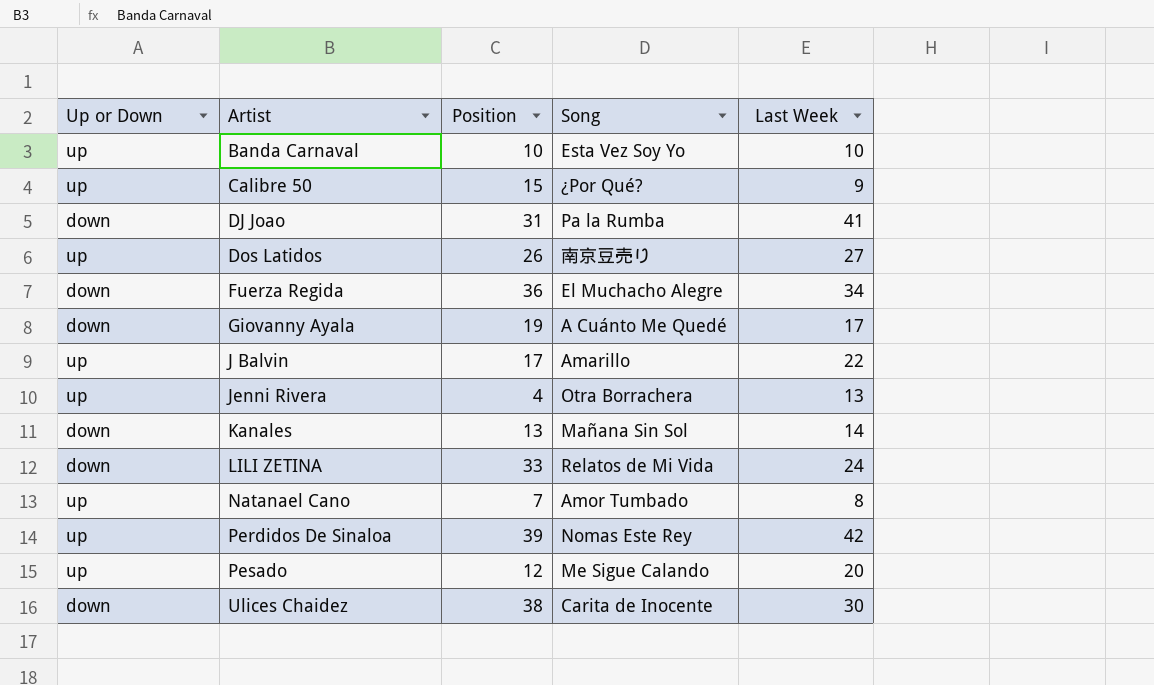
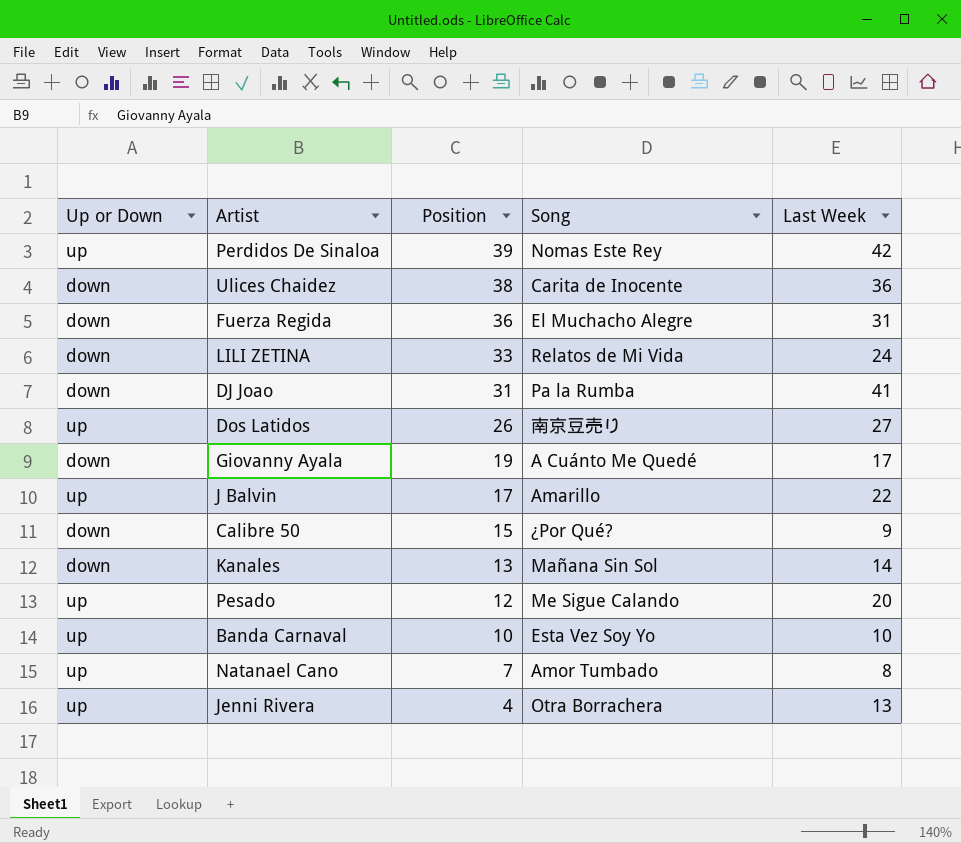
row order: Artist ascending -> Position descending
Ulices Chaidez | Last Week: 30 -> 36
Fuerza Regida | Last Week: 34 -> 31
Calibre 50 | Up or Down: up -> down

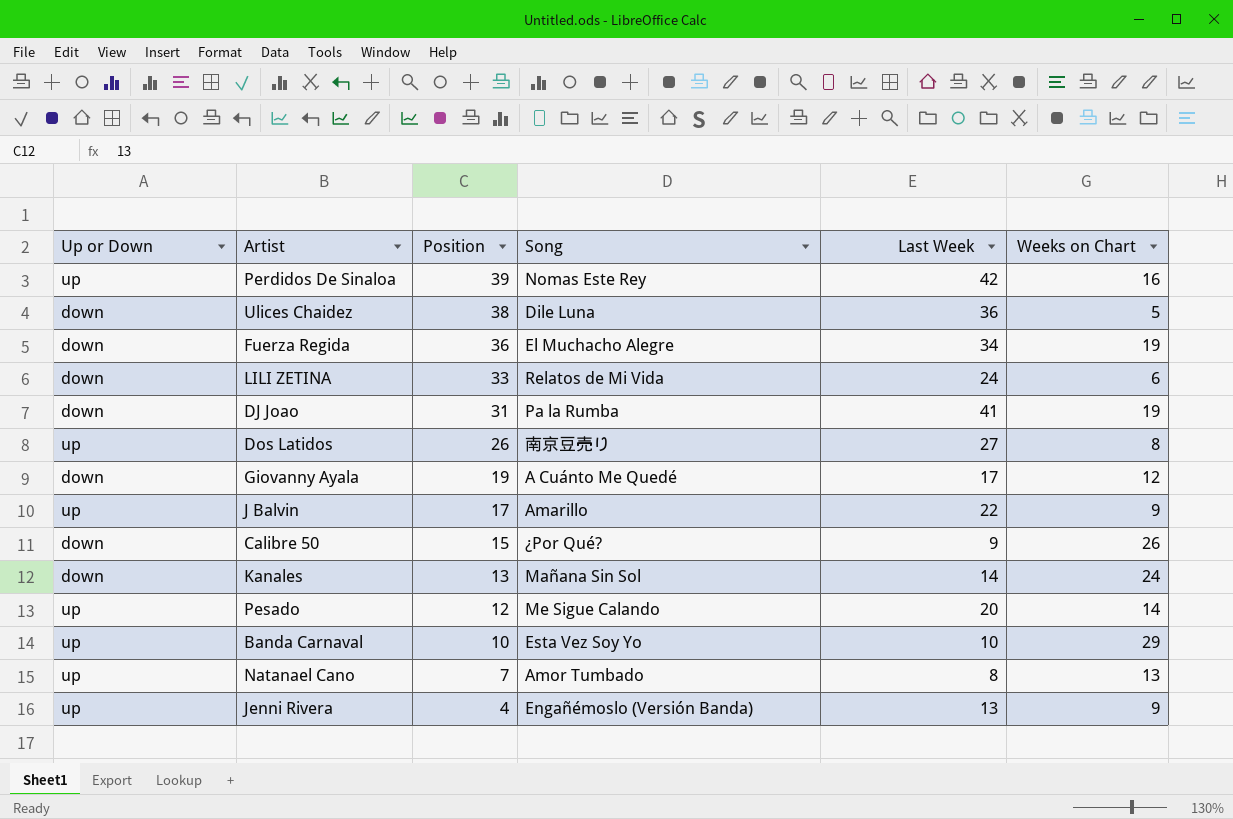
column Weeks on Chart | position: none -> 6
Ulices Chaidez | Song: Carita de Inocente -> Dile Luna
Fuerza Regida | Last Week: 31 -> 34
Jenni Rivera | Song: Otra Borrachera -> Engañémoslo (Versión Banda)

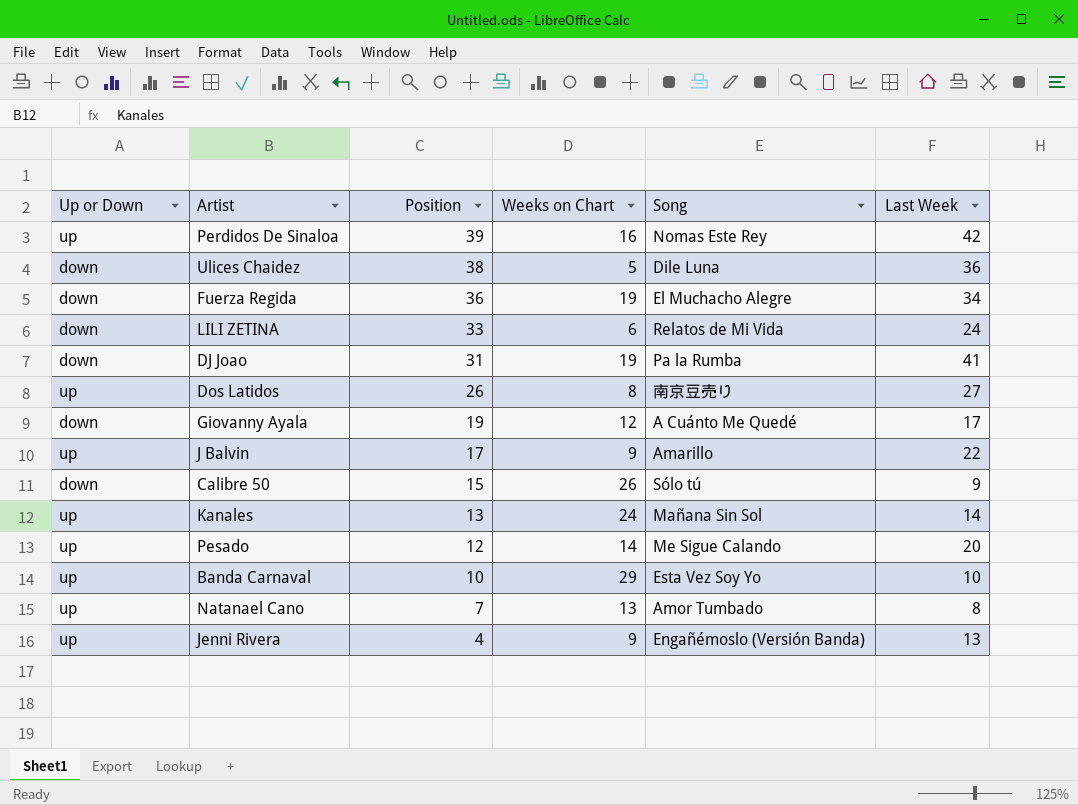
column Weeks on Chart | position: 6 -> 4
Calibre 50 | Song: ¿Por Qué? -> Sólo tú
Kanales | Up or Down: down -> up

